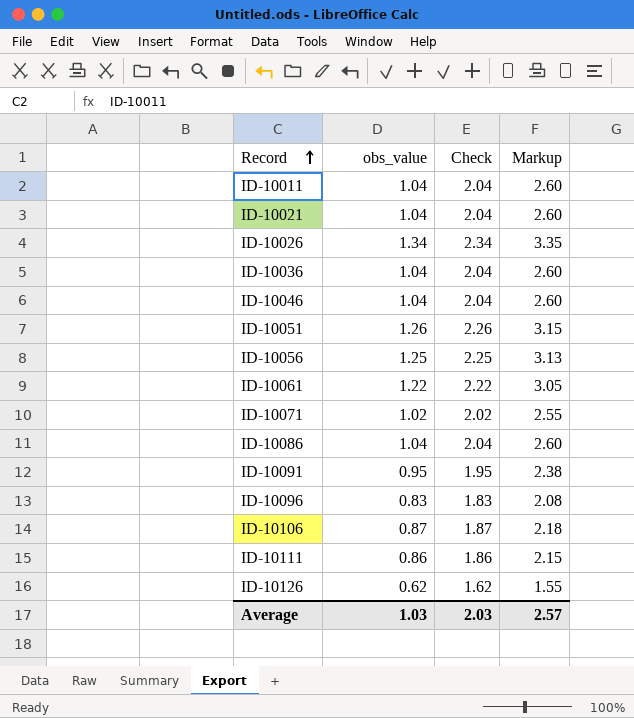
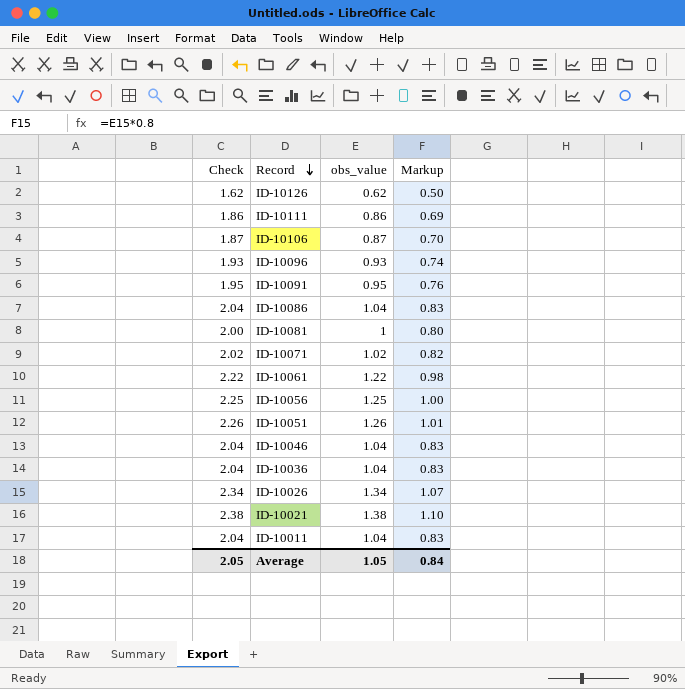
row order: Record ascending -> Record descending
column Check | position: 3 -> 1
column Markup | formula: [obs_value] * 2.5 -> [obs_value] * 0.8
ID-10096 | Check: 1.83 -> 1.93
ID-10096 | obs_value: 0.83 -> 0.93
row ID-10081: none -> 2.00 | 1 | 0.80
ID-10021 | Check: 2.04 -> 2.38
ID-10021 | obs_value: 1.04 -> 1.38
Average | Check: 2.03 -> 2.05
Average | obs_value: 1.03 -> 1.05
Average | Markup: 2.57 -> 0.84

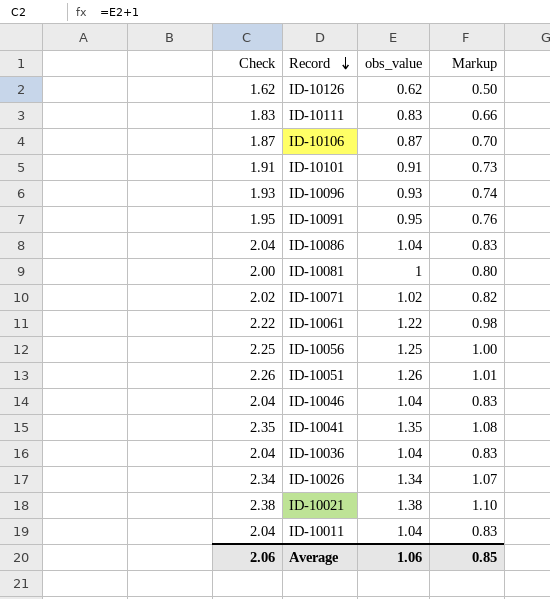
ID-10111 | Check: 1.86 -> 1.83
ID-10111 | obs_value: 0.86 -> 0.83
ID-10111 | Markup: 0.69 -> 0.66
row ID-10101: none -> 1.91 | 0.91 | 0.73
row ID-10041: none -> 2.35 | 1.35 | 1.08
Average | Check: 2.05 -> 2.06
Average | obs_value: 1.05 -> 1.06
Average | Markup: 0.84 -> 0.85

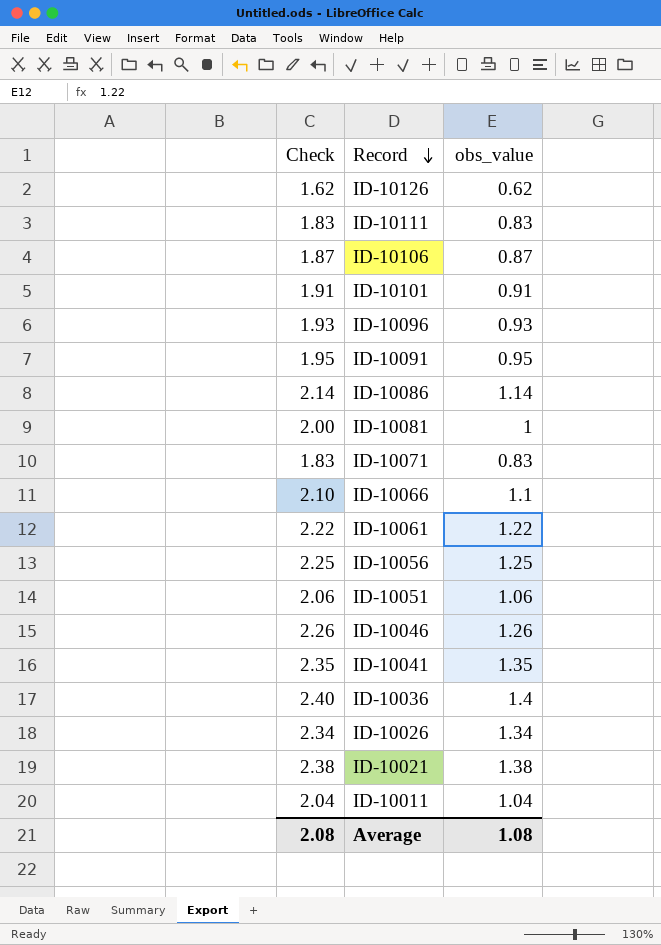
column Markup | formula: [obs_value] * 0.8 -> none
ID-10086 | Check: 2.04 -> 2.14
ID-10086 | obs_value: 1.04 -> 1.14
ID-10071 | Check: 2.02 -> 1.83
ID-10071 | obs_value: 1.02 -> 0.83
row ID-10066: none -> 2.10 | 1.1
ID-10051 | Check: 2.26 -> 2.06
ID-10051 | obs_value: 1.26 -> 1.06
ID-10046 | Check: 2.04 -> 2.26
ID-10046 | obs_value: 1.04 -> 1.26
ID-10036 | Check: 2.04 -> 2.40
ID-10036 | obs_value: 1.04 -> 1.4
Average | Check: 2.06 -> 2.08
Average | obs_value: 1.06 -> 1.08

